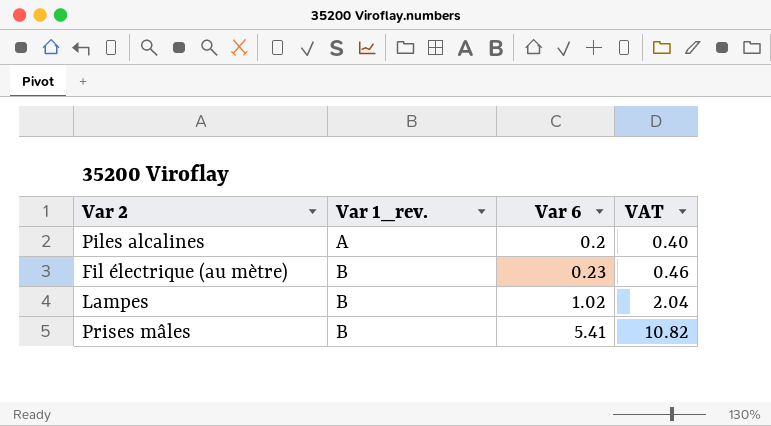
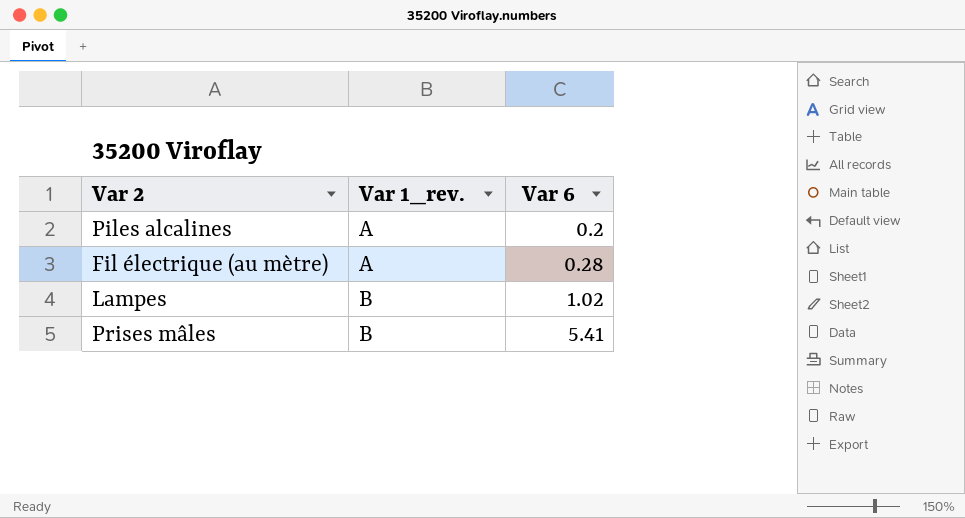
column VAT | formula: [Var 6] * 2 -> none
Fil électrique (au mètre) | Var 1_rev.: B -> A
Fil électrique (au mètre) | Var 6: 0.23 -> 0.28

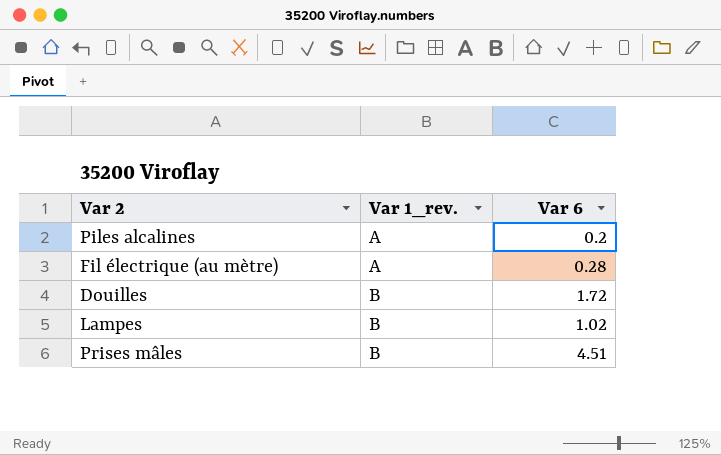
row Douilles: none -> B | 1.72
Prises mâles | Var 6: 5.41 -> 4.51

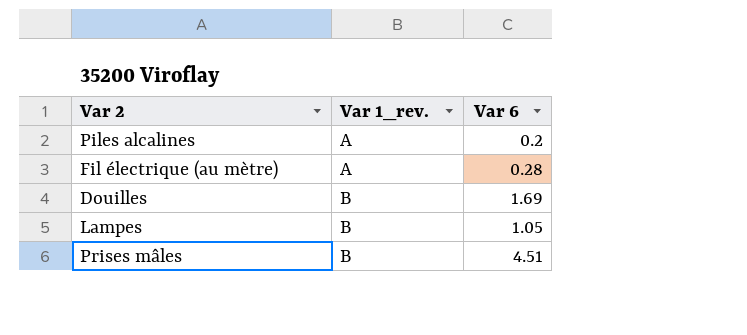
Douilles | Var 6: 1.72 -> 1.69
Lampes | Var 6: 1.02 -> 1.05

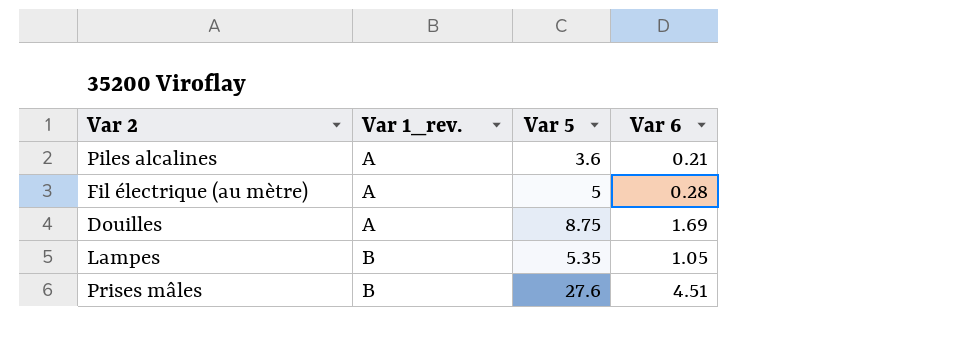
column Var 5 | position: none -> 3
Piles alcalines | Var 6: 0.2 -> 0.21
Douilles | Var 1_rev.: B -> A

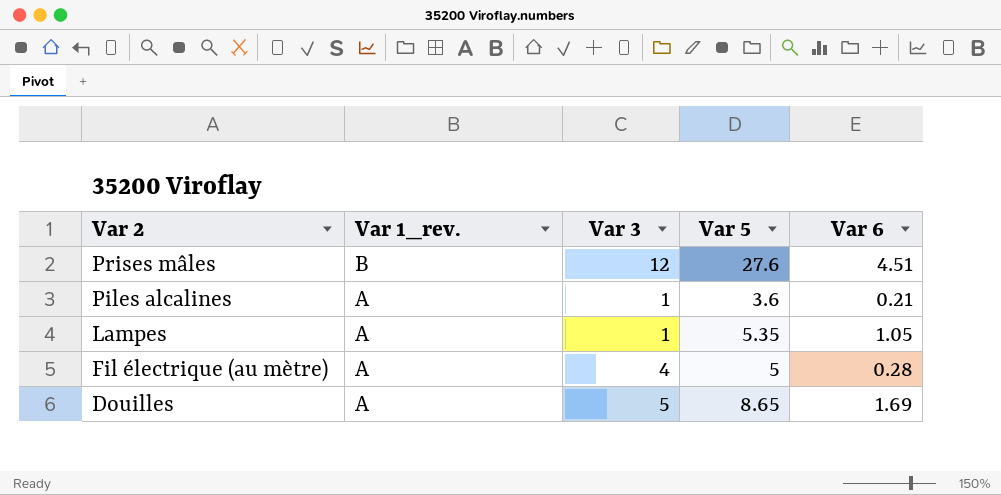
row order: Var 1_rev. ascending -> Var 2 descending
column Var 3 | position: none -> 3
Lampes | Var 1_rev.: B -> A
Douilles | Var 5: 8.75 -> 8.65

